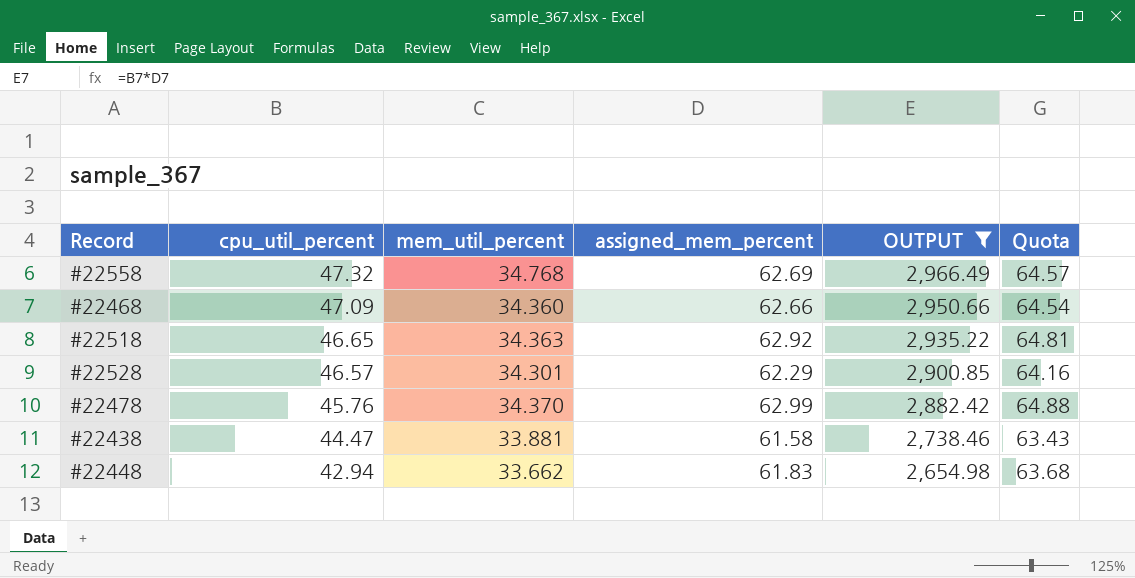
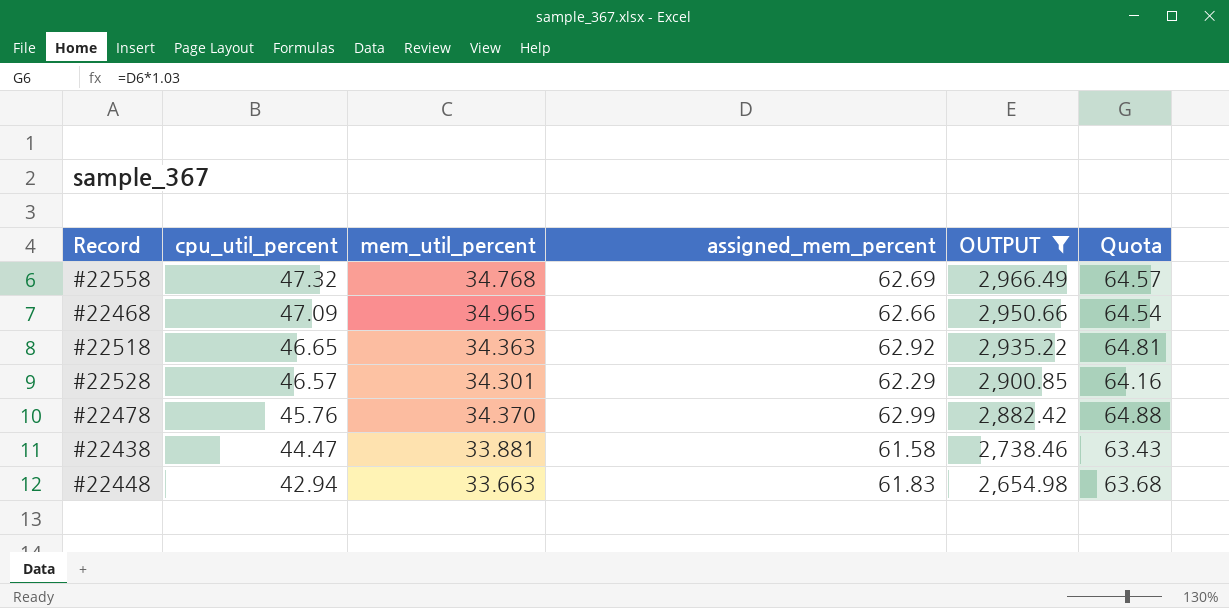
#22468 | mem_util_percent: 34.360 -> 34.965
#22448 | mem_util_percent: 33.662 -> 33.663

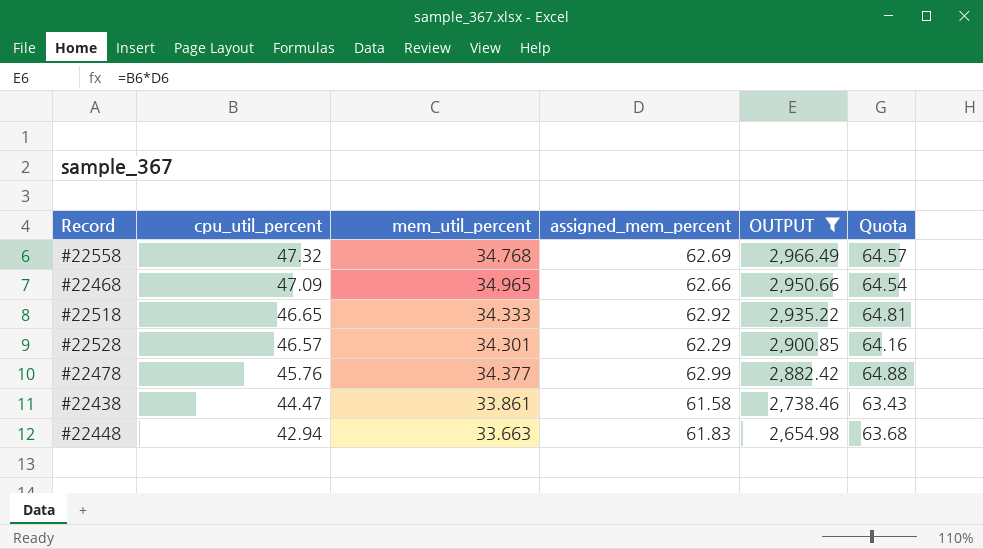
#22518 | mem_util_percent: 34.363 -> 34.333
#22478 | mem_util_percent: 34.370 -> 34.377
#22438 | mem_util_percent: 33.881 -> 33.861

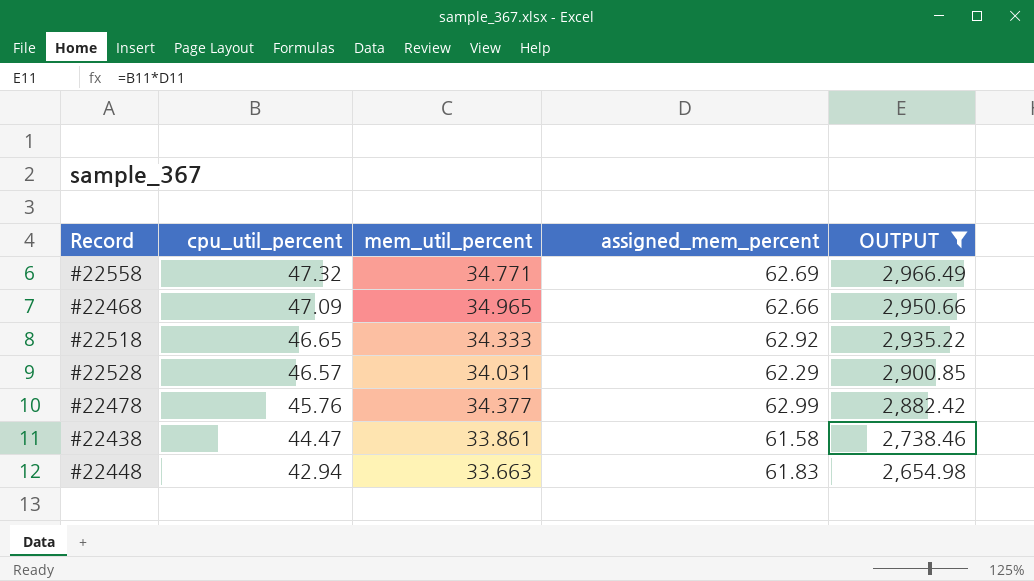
column Quota | formula: [assigned_mem_percent] * 1.03 -> none
#22558 | mem_util_percent: 34.768 -> 34.771
#22528 | mem_util_percent: 34.301 -> 34.031

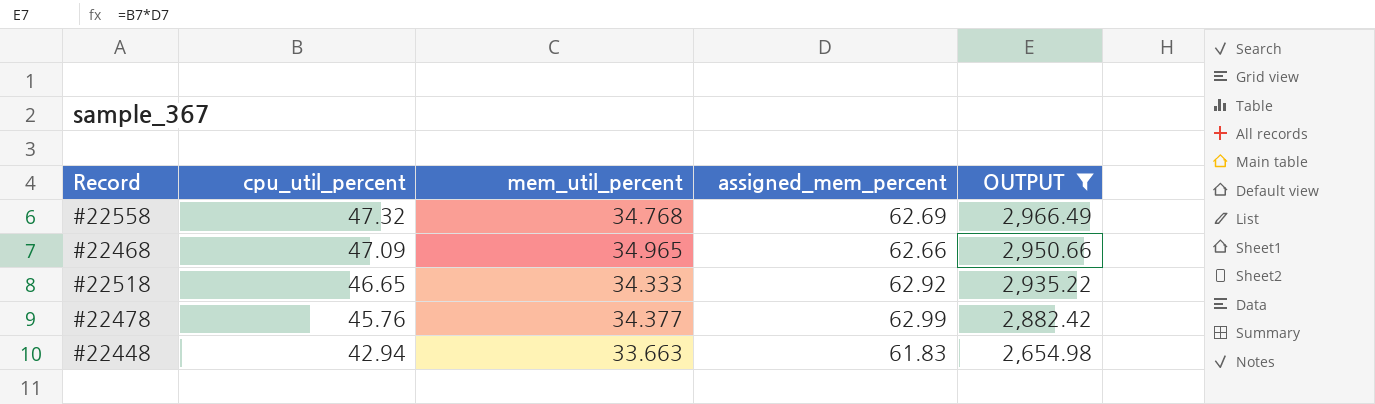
row #22528: 46.57 | 34.031 | 62.29 | 2,900.85 -> none
row #22438: 44.47 | 33.861 | 61.58 | 2,738.46 -> none
#22558 | mem_util_percent: 34.771 -> 34.768

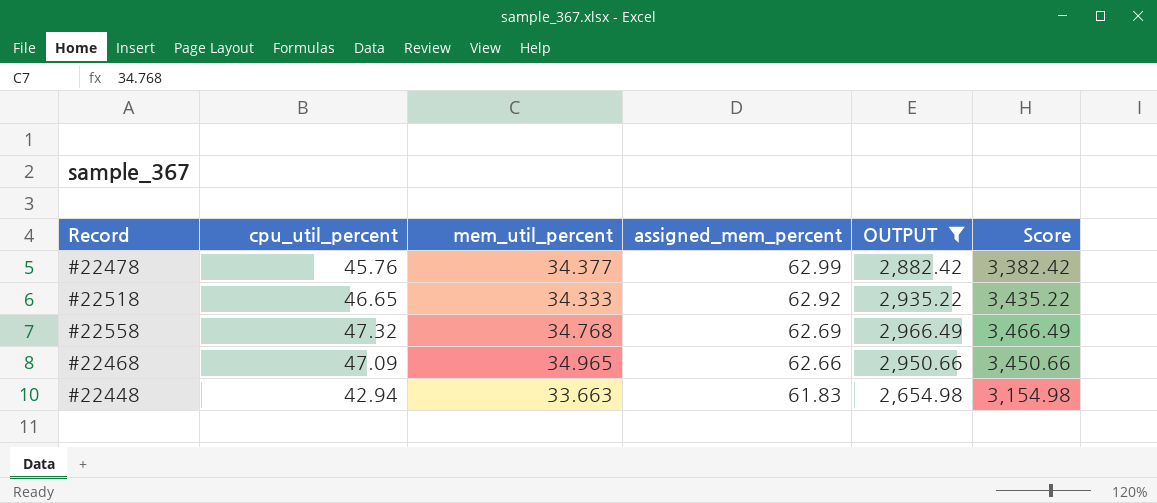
row order: cpu_util_percent descending -> assigned_mem_percent descending
column Score | formula: none -> [OUTPUT] + 500

